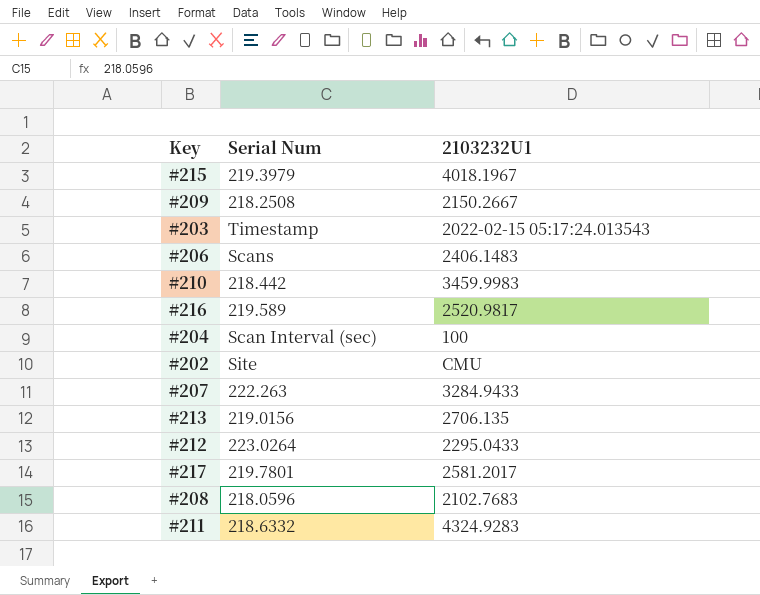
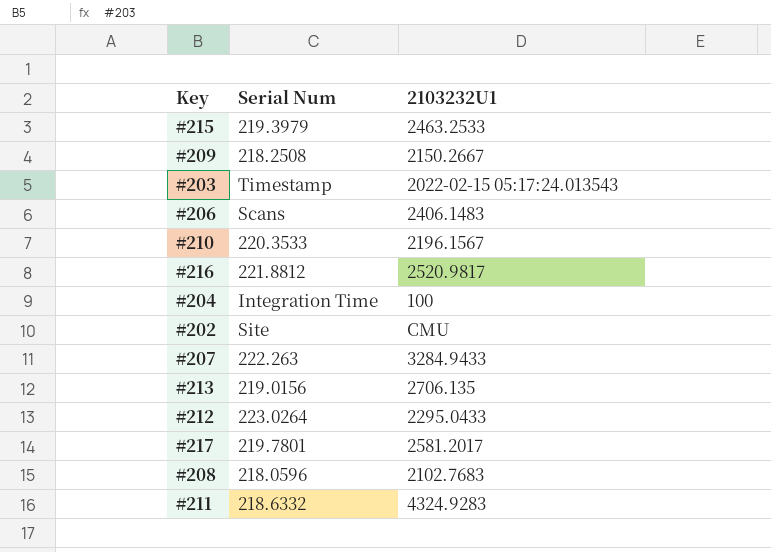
#215 | 2103232U1: 4018.1967 -> 2463.2533
#210 | Serial Num: 218.442 -> 220.3533
#210 | 2103232U1: 3459.9983 -> 2196.1567
#216 | Serial Num: 219.589 -> 221.8812
#204 | Serial Num: Scan Interval (sec) -> Integration Time

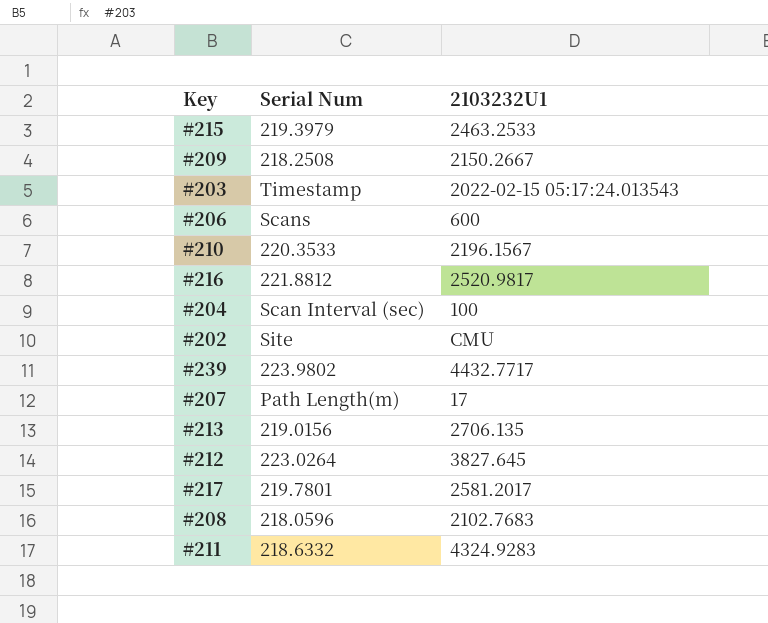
#206 | 2103232U1: 2406.1483 -> 600
#204 | Serial Num: Integration Time -> Scan Interval (sec)
row #239: none -> 223.9802 | 4432.7717
#207 | Serial Num: 222.263 -> Path Length(m)
#207 | 2103232U1: 3284.9433 -> 17
#212 | 2103232U1: 2295.0433 -> 3827.645

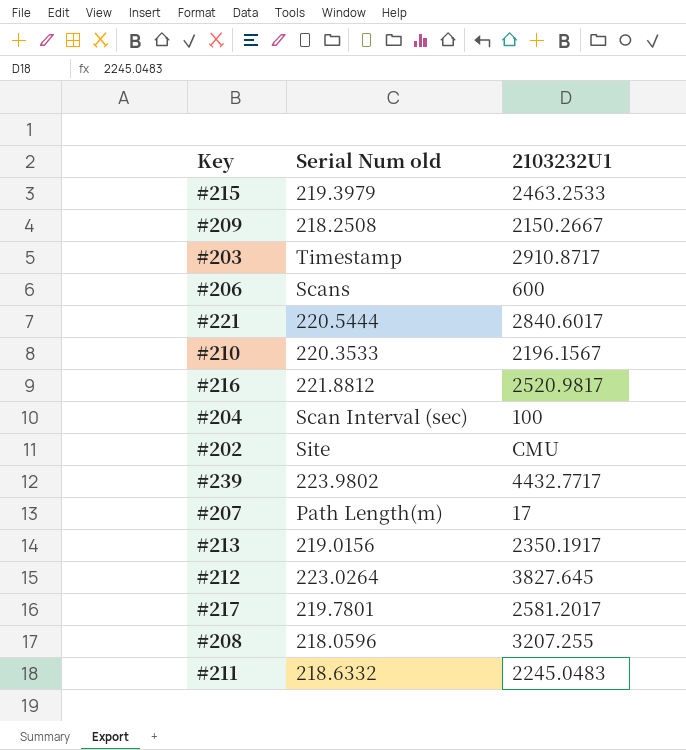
column name: Serial Num -> Serial Num old
#203 | 2103232U1: 2022-02-15 05:17:24.013543 -> 2910.8717
row #221: none -> 220.5444 | 2840.6017
#213 | 2103232U1: 2706.135 -> 2350.1917
#208 | 2103232U1: 2102.7683 -> 3207.255
#211 | 2103232U1: 4324.9283 -> 2245.0483

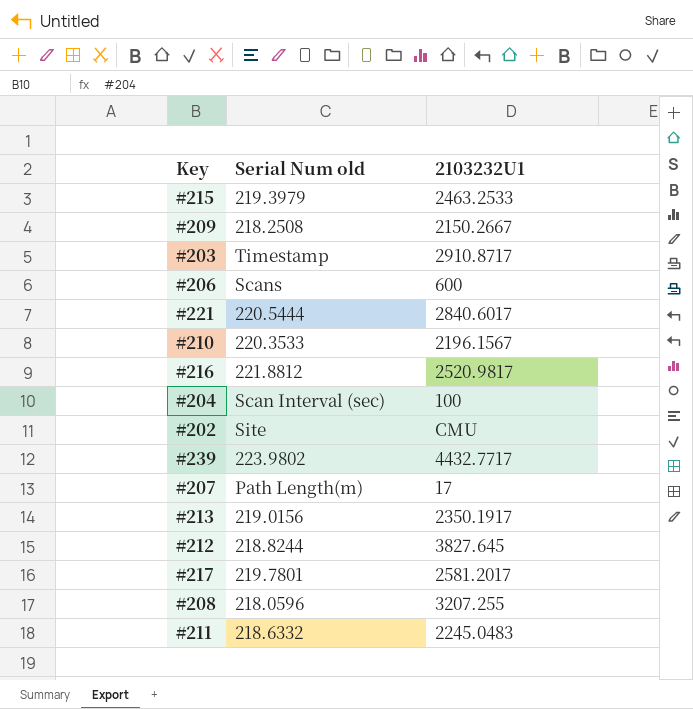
#212 | Serial Num old: 223.0264 -> 218.8244

